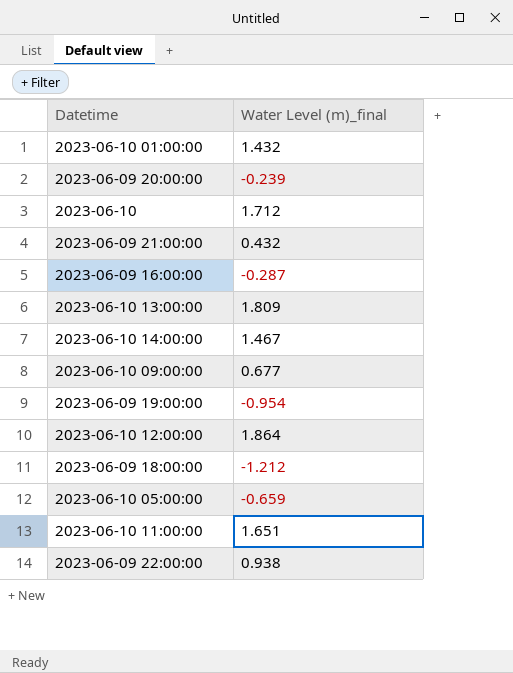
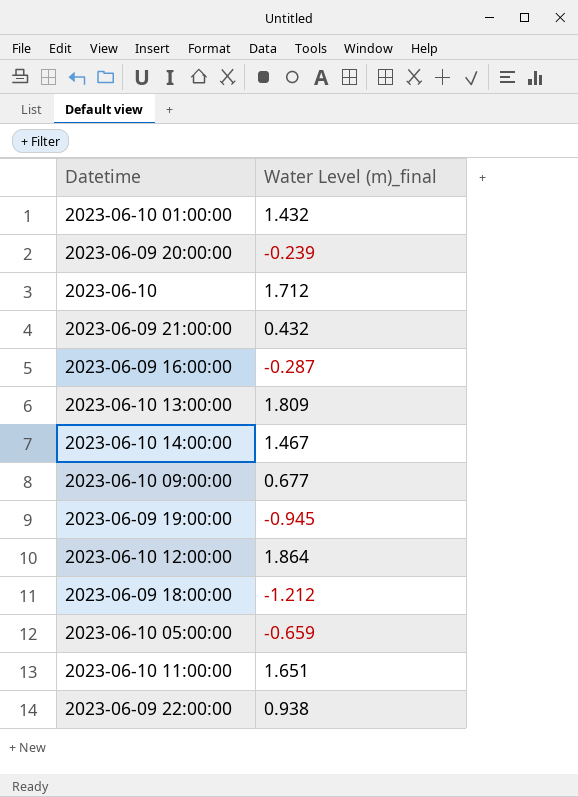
2023-06-09 19:00:00 | Water Level (m)_final: -0.954 -> -0.945

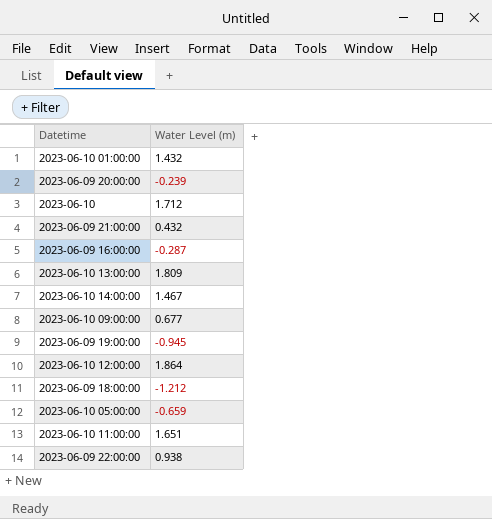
column name: Water Level (m)_final -> Water Level (m)

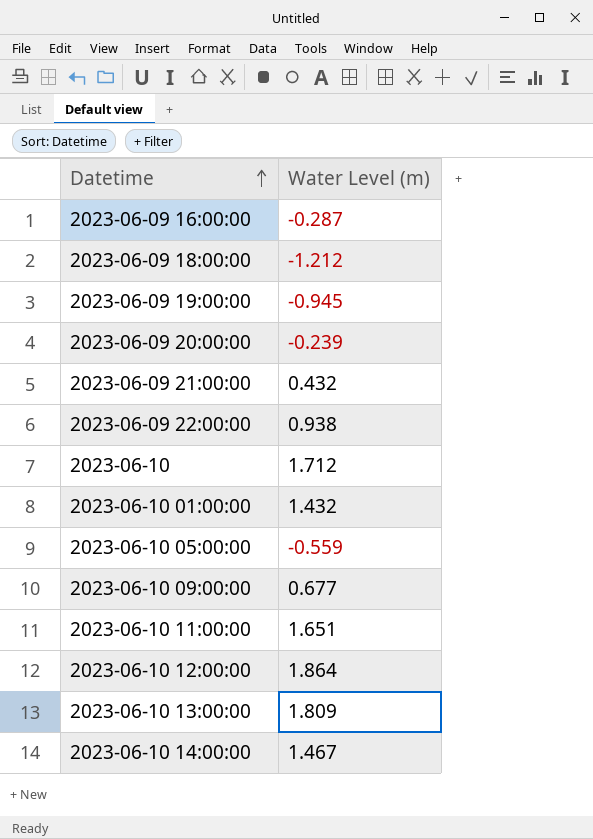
row order: none -> Datetime ascending
2023-06-10 05:00:00 | Water Level (m): -0.659 -> -0.559

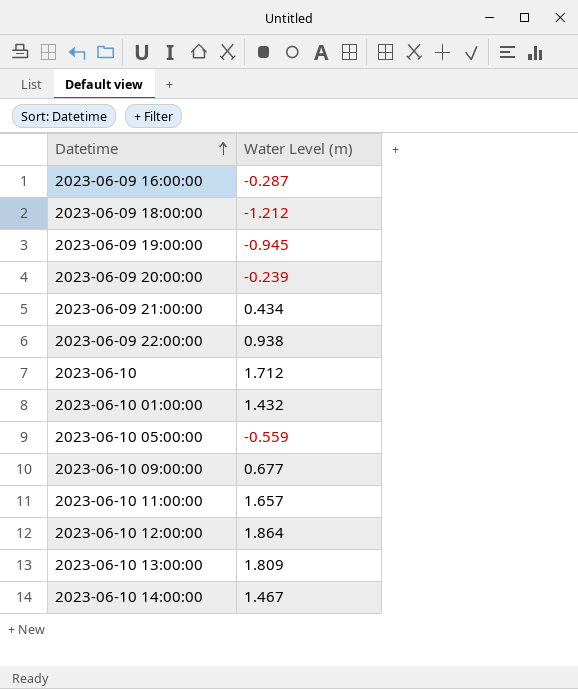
2023-06-09 21:00:00 | Water Level (m): 0.432 -> 0.434
2023-06-10 11:00:00 | Water Level (m): 1.651 -> 1.657

